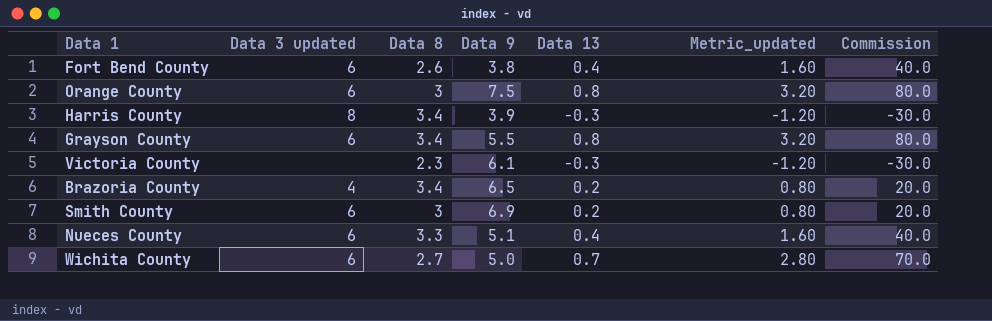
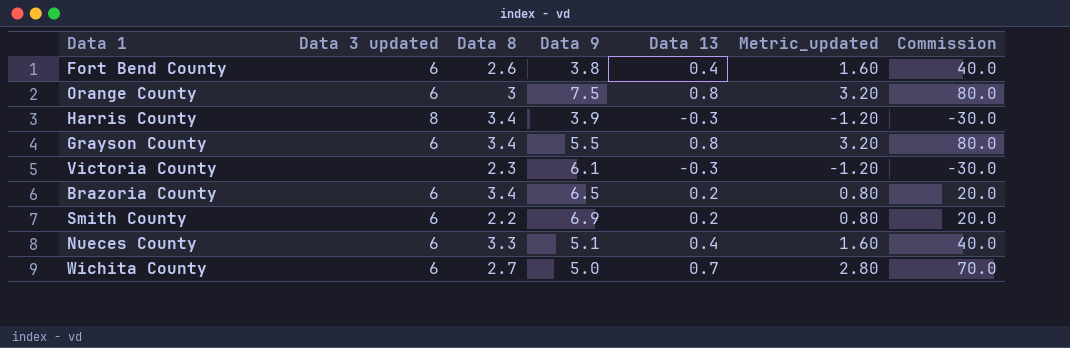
Brazoria County | Data 3 updated: 4 -> 6
Smith County | Data 8: 3 -> 2.2

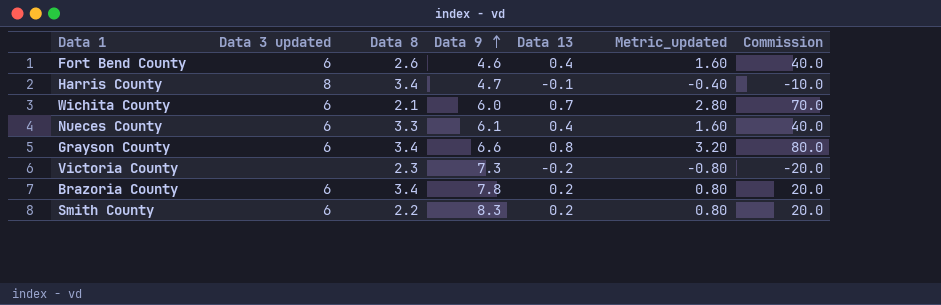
row order: none -> Data 9 ascending
row Orange County: 6 | 3 | 7.5 | 0.8 | 3.20 | 80.0 -> none
Fort Bend County | Data 9: 3.8 -> 4.6
Harris County | Data 9: 3.9 -> 4.7
Harris County | Data 13: -0.3 -> -0.1
Harris County | Metric_updated: -1.20 -> -0.40
Harris County | Commission: -30.0 -> -10.0
Wichita County | Data 8: 2.7 -> 2.1
Wichita County | Data 9: 5.0 -> 6.0
Nueces County | Data 9: 5.1 -> 6.1
Grayson County | Data 9: 5.5 -> 6.6
Victoria County | Data 9: 6.1 -> 7.3
Victoria County | Data 13: -0.3 -> -0.2
Victoria County | Metric_updated: -1.20 -> -0.80
Victoria County | Commission: -30.0 -> -20.0
Brazoria County | Data 9: 6.5 -> 7.8
Smith County | Data 9: 6.9 -> 8.3

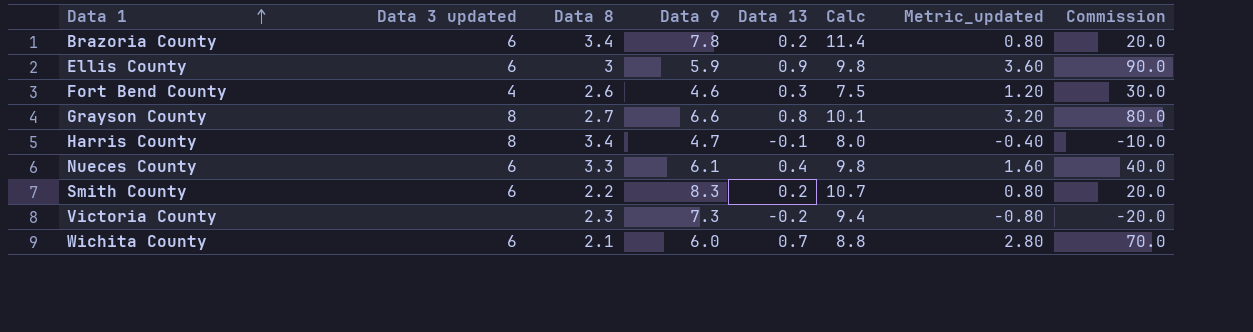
row order: Data 9 ascending -> Data 1 ascending
column Calc | formula: none -> [Data 8] + [Data 9] + [Data 13]
row Ellis County: none -> 6 | 3 | 5.9 | 0.9 | 9.8 | 3.60 | 90.0
Fort Bend County | Data 3 updated: 6 -> 4
Fort Bend County | Data 13: 0.4 -> 0.3
Fort Bend County | Metric_updated: 1.60 -> 1.20
Fort Bend County | Commission: 40.0 -> 30.0
Grayson County | Data 3 updated: 6 -> 8
Grayson County | Data 8: 3.4 -> 2.7

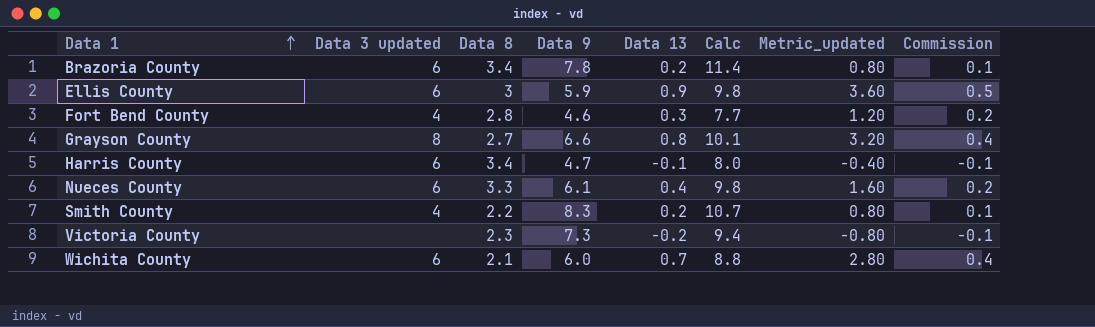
column Commission | formula: [Data 13] * 100 -> [Data 13] * 0.5
Fort Bend County | Data 8: 2.6 -> 2.8
Fort Bend County | Calc: 7.5 -> 7.7
Harris County | Data 3 updated: 8 -> 6
Smith County | Data 3 updated: 6 -> 4

